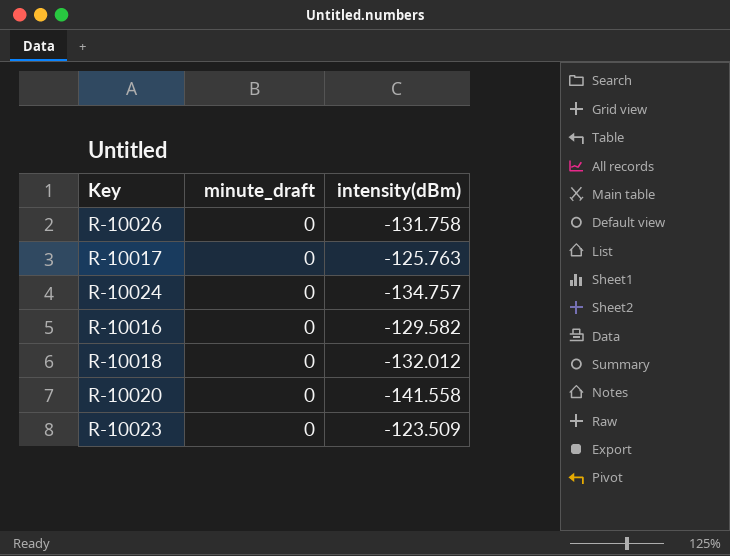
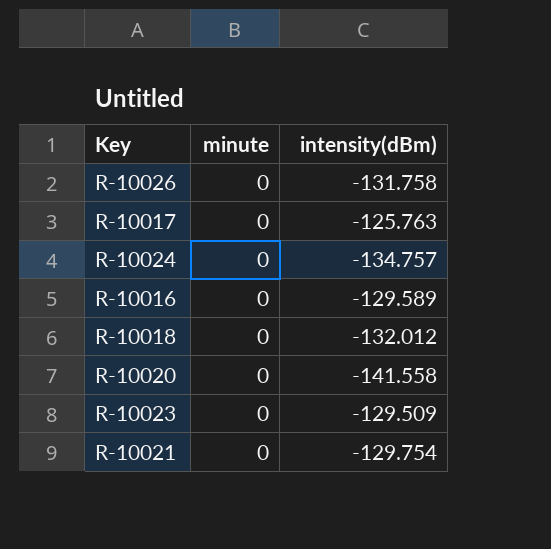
column name: minute_draft -> minute
R-10016 | intensity(dBm): -129.582 -> -129.589
R-10023 | intensity(dBm): -123.509 -> -129.509
row R-10021: none -> 0 | -129.754

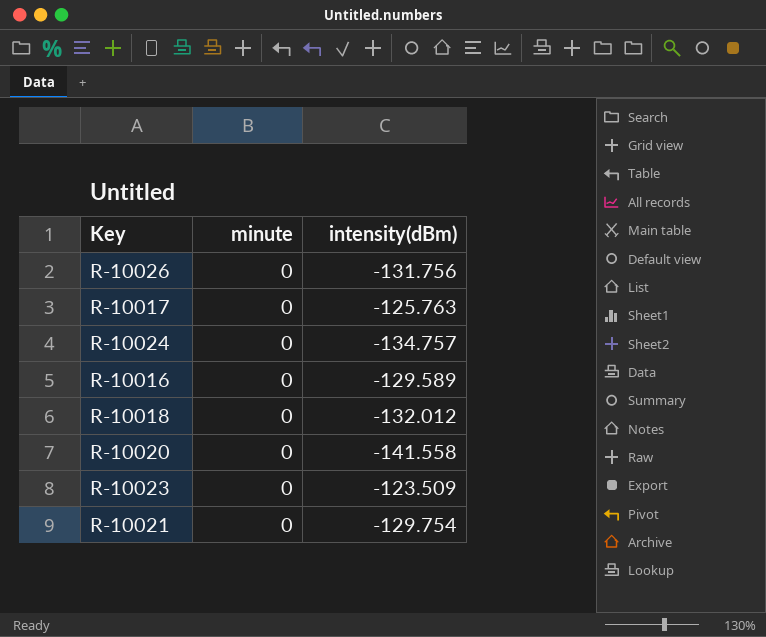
R-10026 | intensity(dBm): -131.758 -> -131.756
R-10023 | intensity(dBm): -129.509 -> -123.509

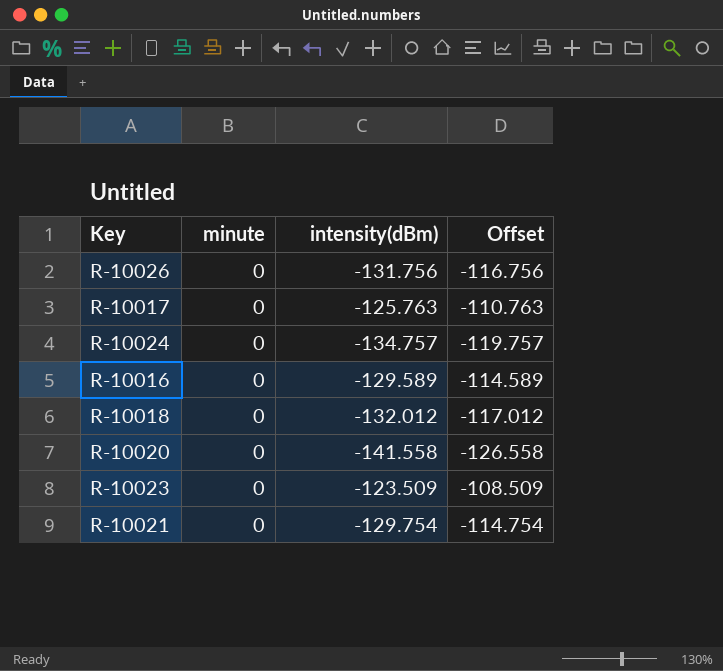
column Offset | formula: none -> [intensity(dBm)] + 15

